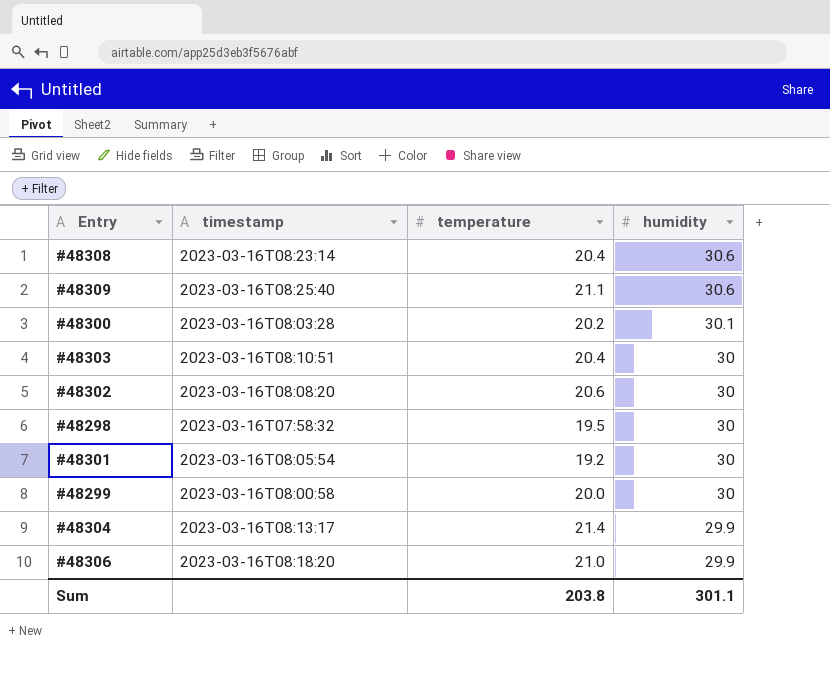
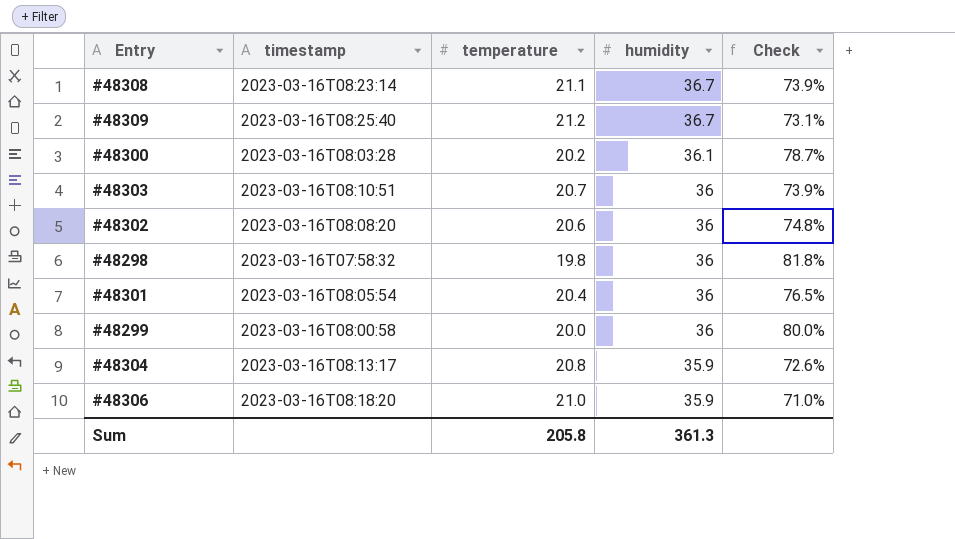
column Check | formula: none -> ([humidity] - [temperature]) / [temperature]
#48308 | temperature: 20.4 -> 21.1
#48308 | humidity: 30.6 -> 36.7
#48309 | temperature: 21.1 -> 21.2
#48309 | humidity: 30.6 -> 36.7
#48300 | humidity: 30.1 -> 36.1
#48303 | temperature: 20.4 -> 20.7
#48303 | humidity: 30 -> 36
#48302 | humidity: 30 -> 36
#48298 | temperature: 19.5 -> 19.8
#48298 | humidity: 30 -> 36
#48301 | temperature: 19.2 -> 20.4
#48301 | humidity: 30 -> 36
#48299 | humidity: 30 -> 36
#48304 | temperature: 21.4 -> 20.8
#48304 | humidity: 29.9 -> 35.9
#48306 | humidity: 29.9 -> 35.9
Sum | temperature: 203.8 -> 205.8
Sum | humidity: 301.1 -> 361.3

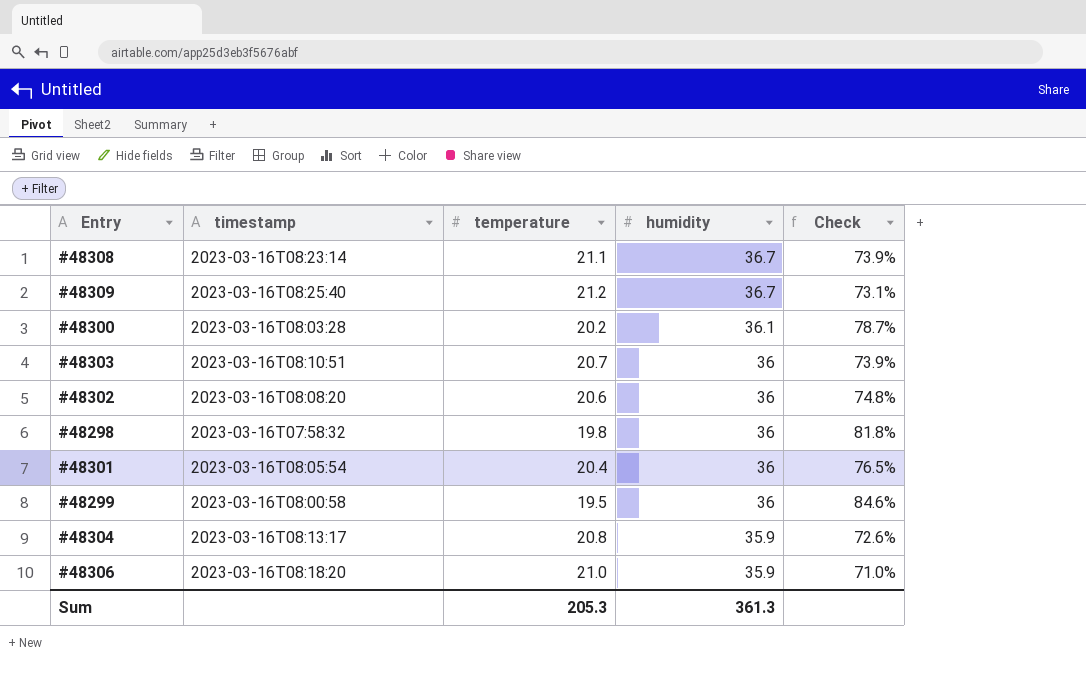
#48299 | temperature: 20.0 -> 19.5
#48299 | Check: 80.0% -> 84.6%
Sum | temperature: 205.8 -> 205.3

